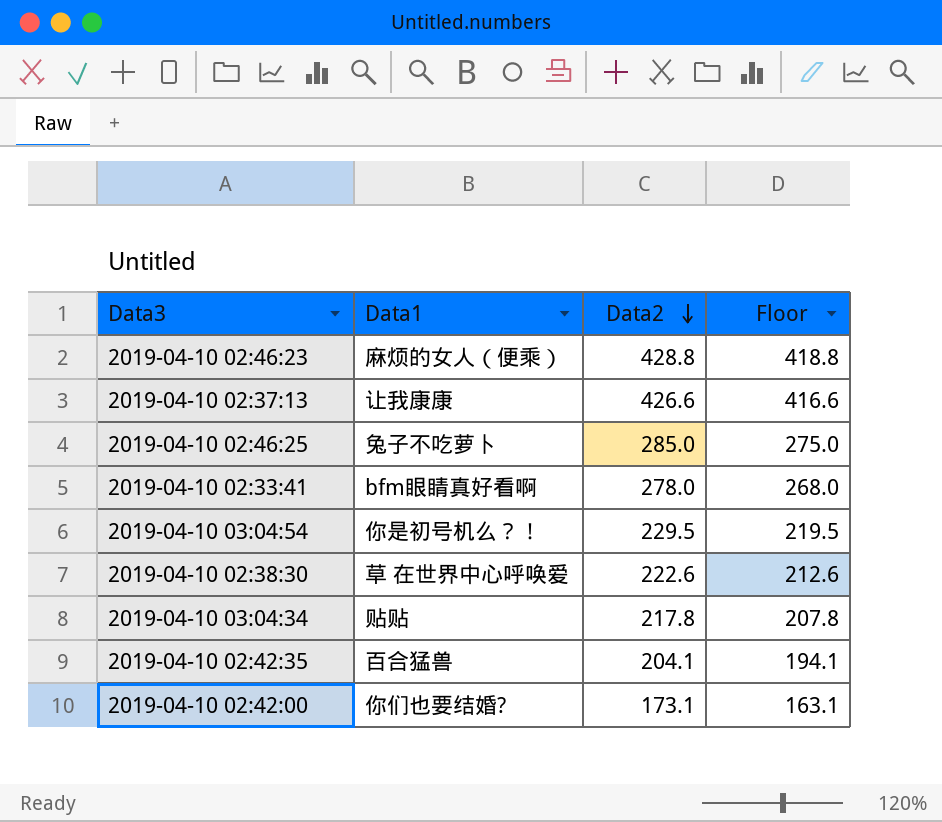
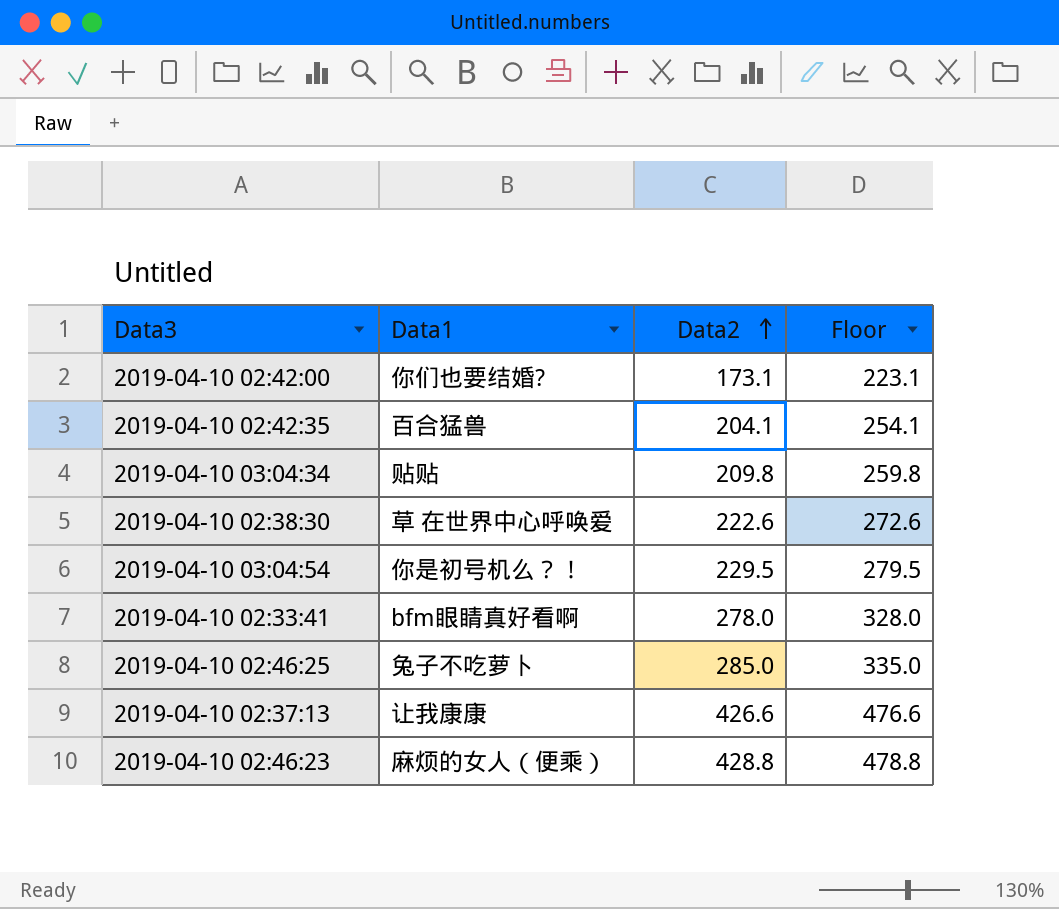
row order: Data2 descending -> Data2 ascending
column Floor | formula: [Data2] - 10 -> [Data2] + 50
2019-04-10 03:04:34 | Data2: 217.8 -> 209.8

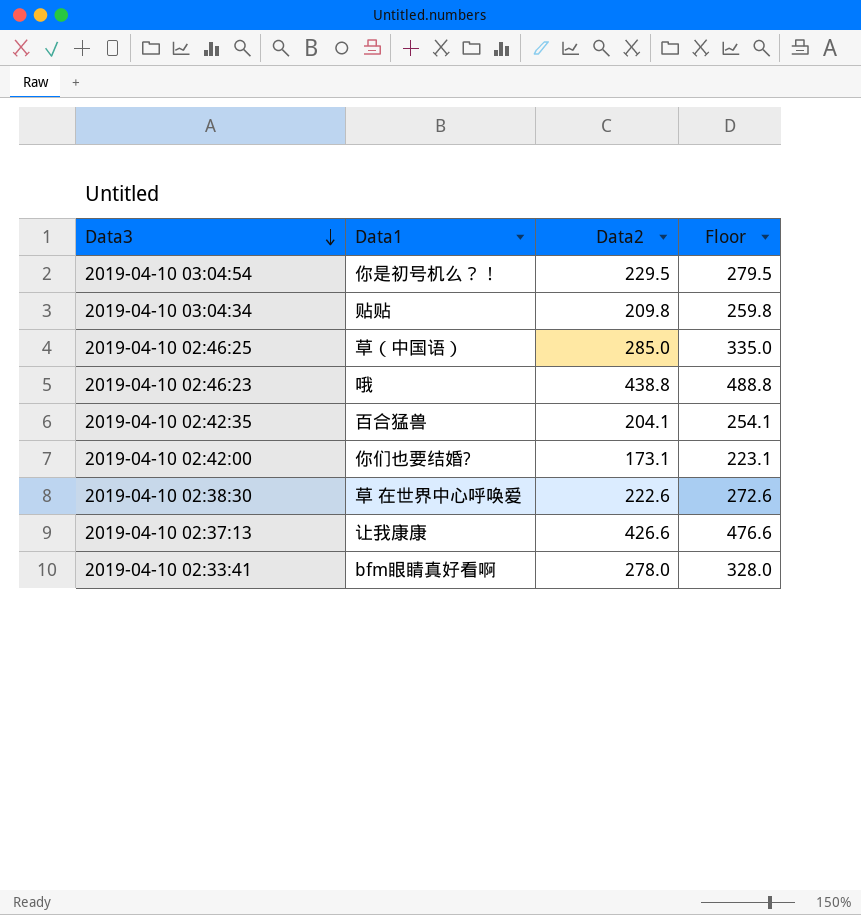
row order: Data2 ascending -> Data3 descending
2019-04-10 02:46:25 | Data1: 兔子不吃萝卜 -> 草（中国语）
2019-04-10 02:46:23 | Data1: 麻烦的女人（便乘） -> 哦
2019-04-10 02:46:23 | Data2: 428.8 -> 438.8
2019-04-10 02:46:23 | Floor: 478.8 -> 488.8

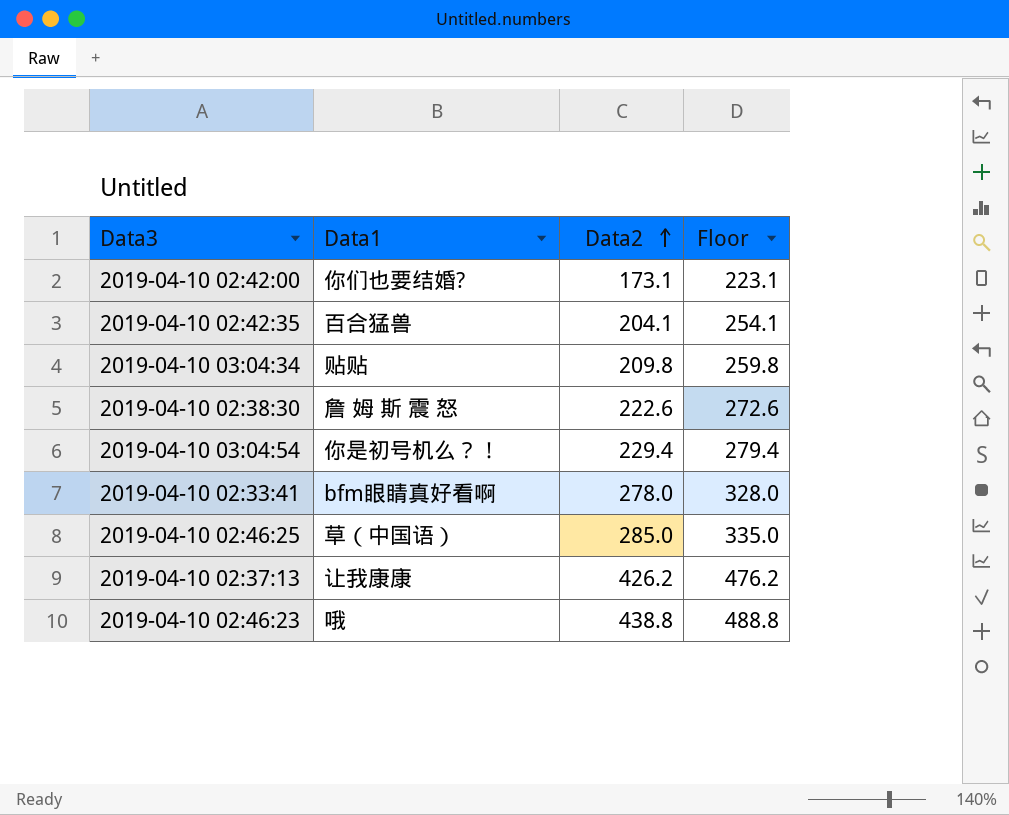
row order: Data3 descending -> Data2 ascending
2019-04-10 02:38:30 | Data1: 草 在世界中心呼唤爱 -> 詹 姆 斯 震 怒
2019-04-10 03:04:54 | Data2: 229.5 -> 229.4
2019-04-10 03:04:54 | Floor: 279.5 -> 279.4
2019-04-10 02:37:13 | Data2: 426.6 -> 426.2
2019-04-10 02:37:13 | Floor: 476.6 -> 476.2

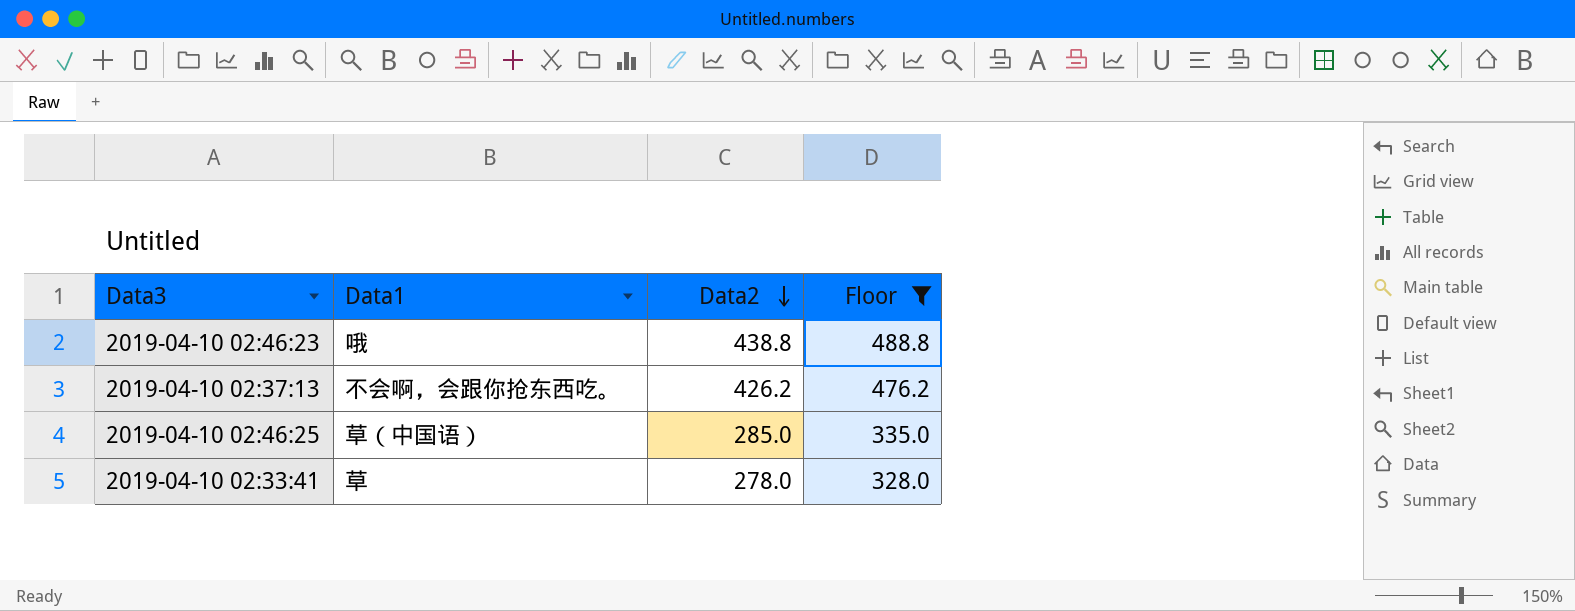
filter: none -> Floor >= 328.0
row order: Data2 ascending -> Data2 descending
2019-04-10 02:37:13 | Data1: 让我康康 -> 不会啊，会跟你抢东西吃。
2019-04-10 02:33:41 | Data1: bfm眼睛真好看啊 -> 草

